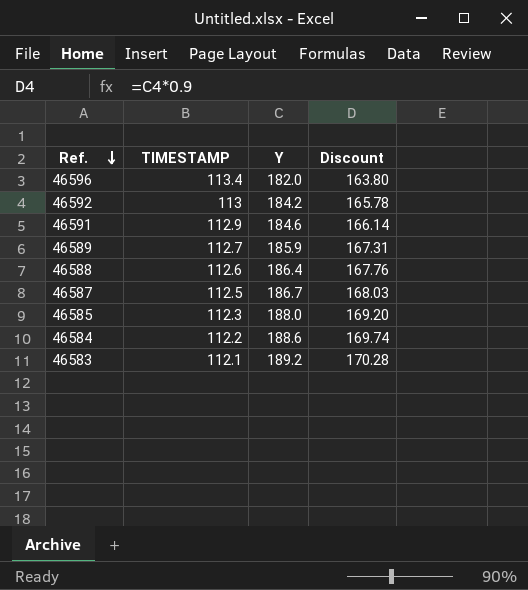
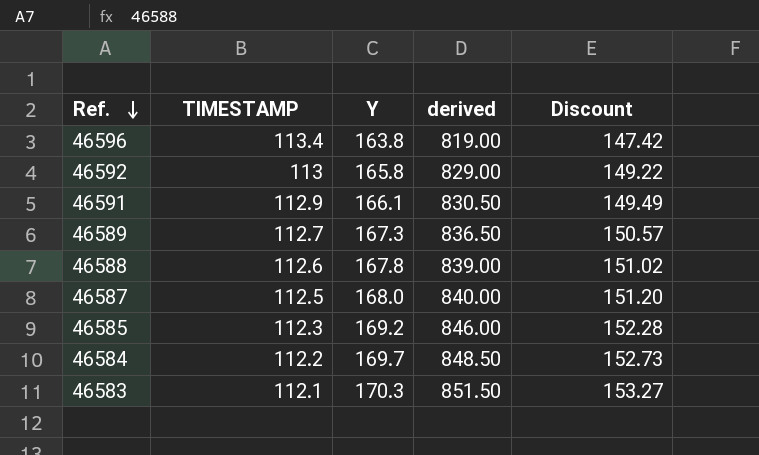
column derived | formula: none -> [Y] * 5
46596 | Y: 182.0 -> 163.8
46596 | Discount: 163.80 -> 147.42
46592 | Y: 184.2 -> 165.8
46592 | Discount: 165.78 -> 149.22
46591 | Y: 184.6 -> 166.1
46591 | Discount: 166.14 -> 149.49
46589 | Y: 185.9 -> 167.3
46589 | Discount: 167.31 -> 150.57
46588 | Y: 186.4 -> 167.8
46588 | Discount: 167.76 -> 151.02
46587 | Y: 186.7 -> 168.0
46587 | Discount: 168.03 -> 151.20
46585 | Y: 188.0 -> 169.2
46585 | Discount: 169.20 -> 152.28
46584 | Y: 188.6 -> 169.7
46584 | Discount: 169.74 -> 152.73
46583 | Y: 189.2 -> 170.3
46583 | Discount: 170.28 -> 153.27

